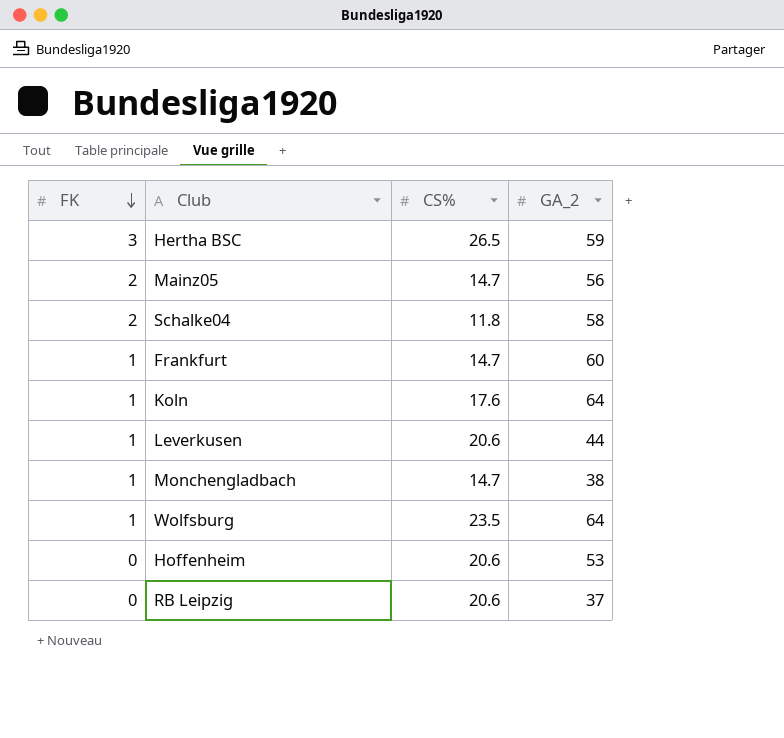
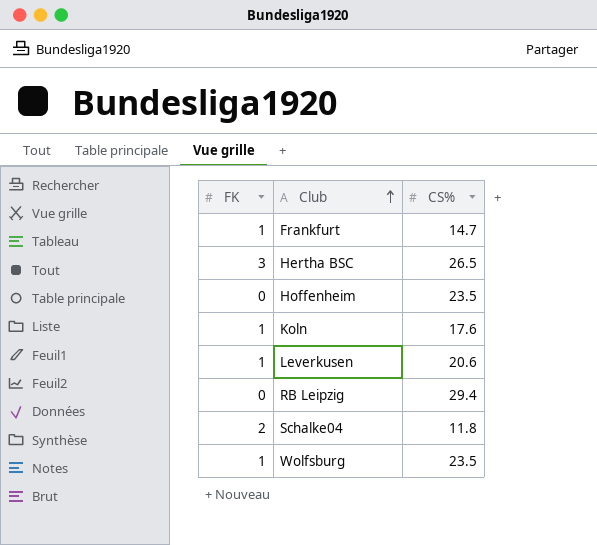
row order: FK descending -> Club ascending
column GA_2 | position: 4 -> none
row Mainz05: 2 | 14.7 | 56 -> none
row Monchengladbach: 1 | 14.7 | 38 -> none
Hoffenheim | CS%: 20.6 -> 23.5
RB Leipzig | CS%: 20.6 -> 29.4

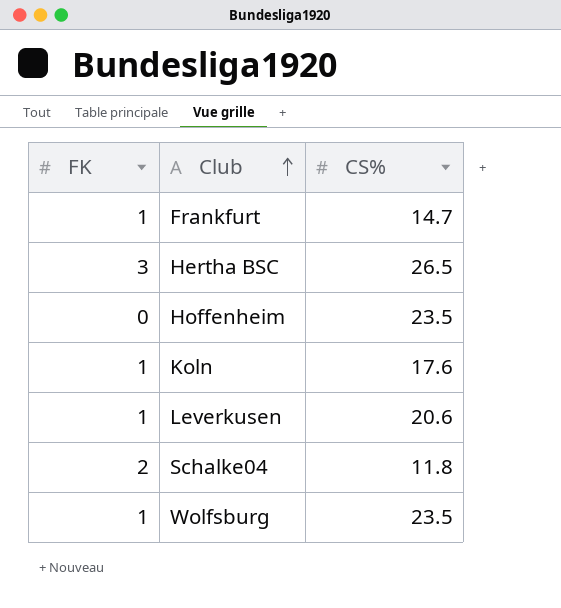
row RB Leipzig: 0 | 29.4 -> none

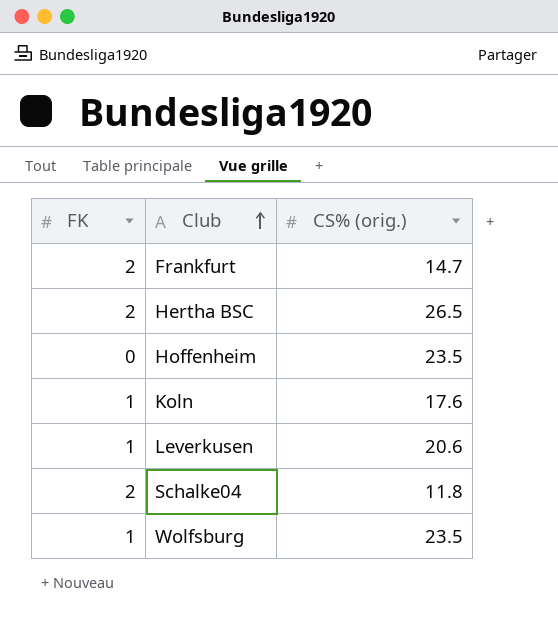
column name: CS% -> CS% (orig.)
Frankfurt | FK: 1 -> 2
Hertha BSC | FK: 3 -> 2

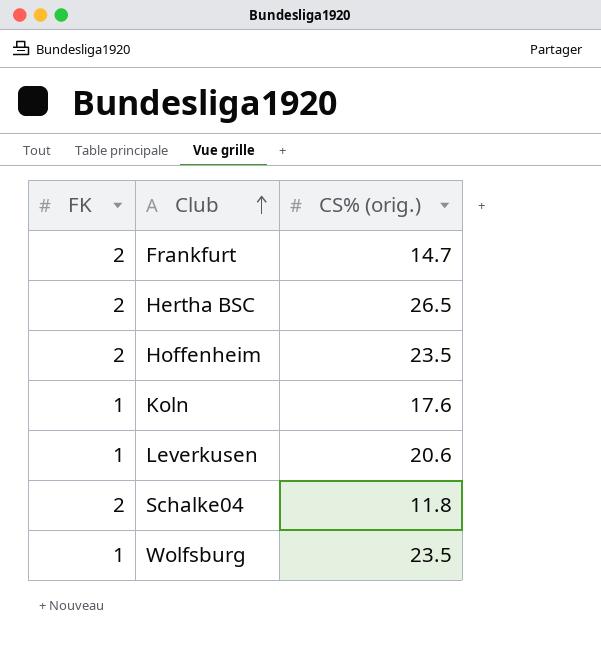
Hoffenheim | FK: 0 -> 2

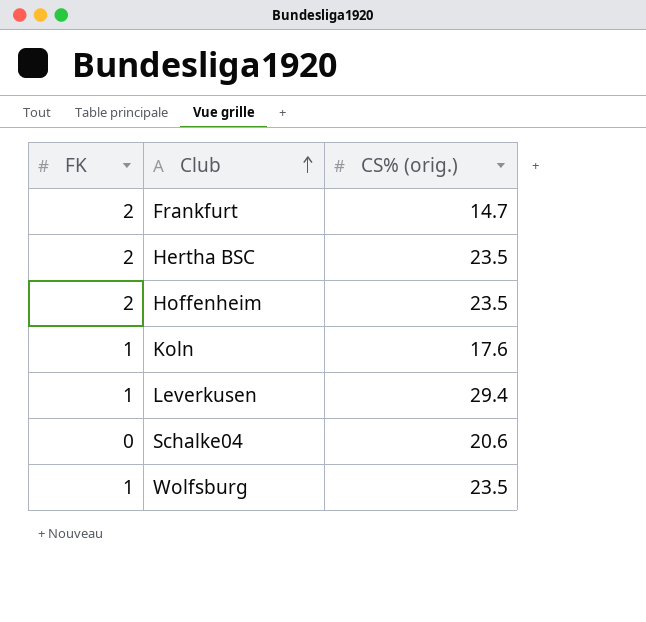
Hertha BSC | CS% (orig.): 26.5 -> 23.5
Leverkusen | CS% (orig.): 20.6 -> 29.4
Schalke04 | FK: 2 -> 0
Schalke04 | CS% (orig.): 11.8 -> 20.6

